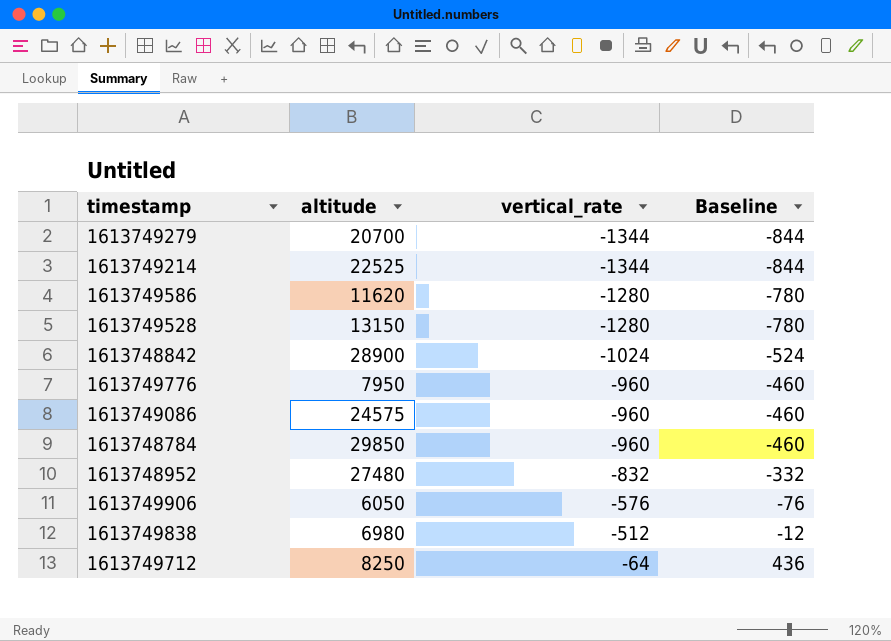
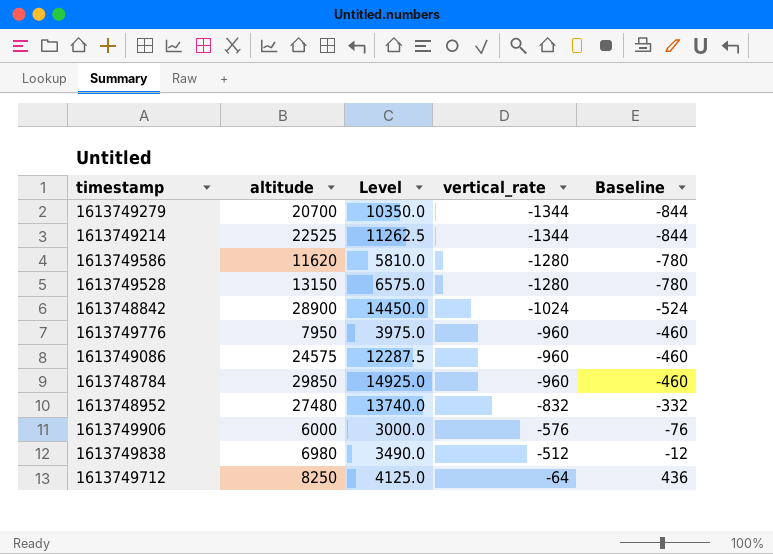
column Level | formula: none -> [altitude] * 0.5
1613749906 | altitude: 6050 -> 6000

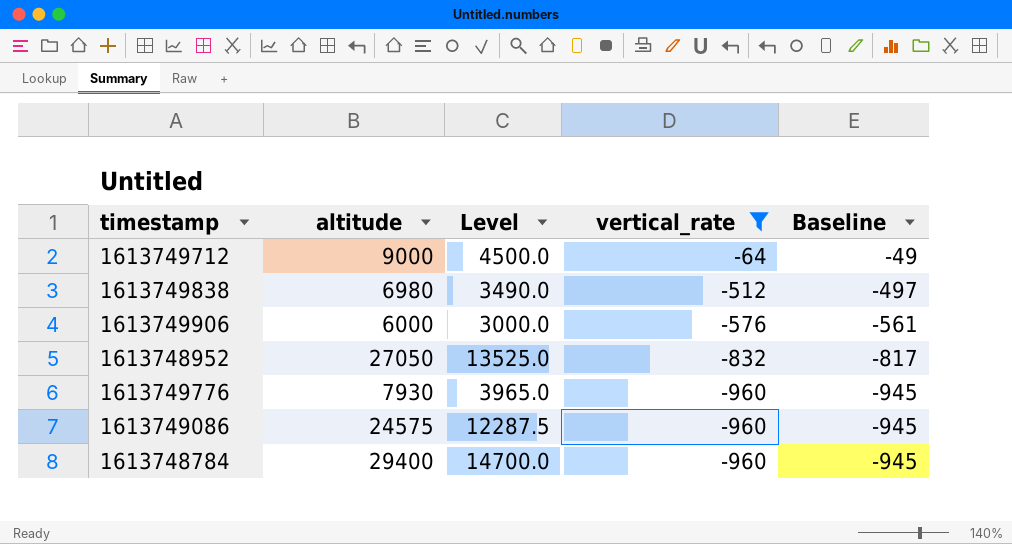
filter: none -> vertical_rate >= -960
row order: vertical_rate ascending -> vertical_rate descending
column Baseline | formula: [vertical_rate] + 500 -> [vertical_rate] + 15
1613749712 | altitude: 8250 -> 9000
1613749712 | Level: 4125.0 -> 4500.0
1613748952 | altitude: 27480 -> 27050
1613748952 | Level: 13740.0 -> 13525.0
1613749776 | altitude: 7950 -> 7930
1613749776 | Level: 3975.0 -> 3965.0
1613748784 | altitude: 29850 -> 29400
1613748784 | Level: 14925.0 -> 14700.0

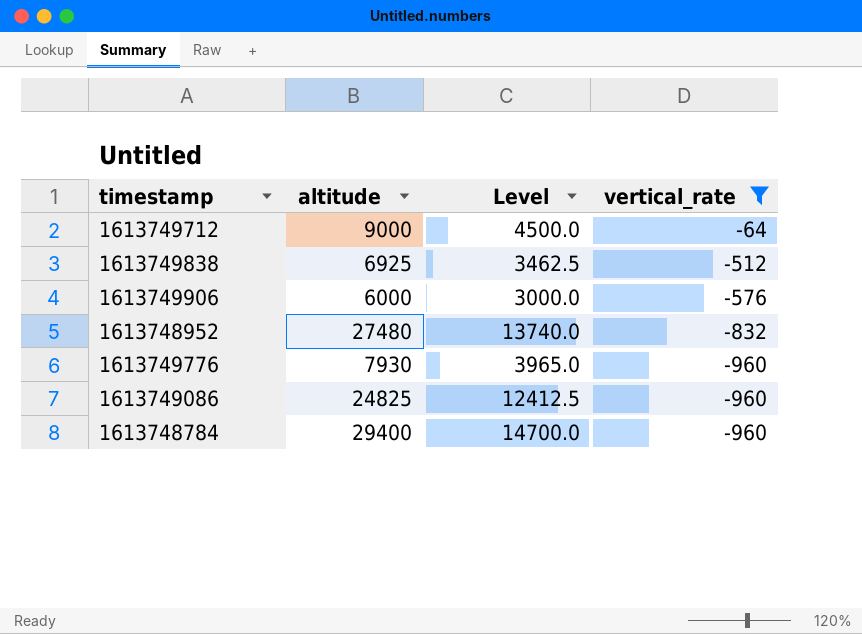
column Baseline | formula: [vertical_rate] + 15 -> none
1613749838 | altitude: 6980 -> 6925
1613749838 | Level: 3490.0 -> 3462.5
1613748952 | altitude: 27050 -> 27480
1613748952 | Level: 13525.0 -> 13740.0
1613749086 | altitude: 24575 -> 24825
1613749086 | Level: 12287.5 -> 12412.5

